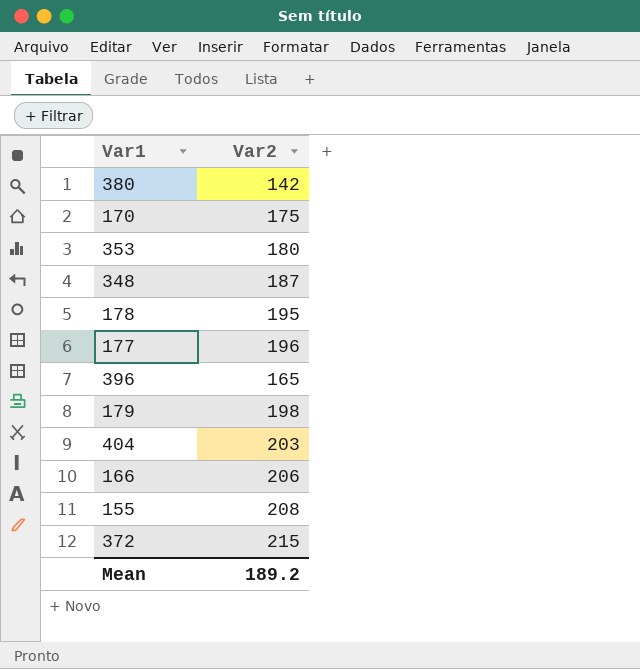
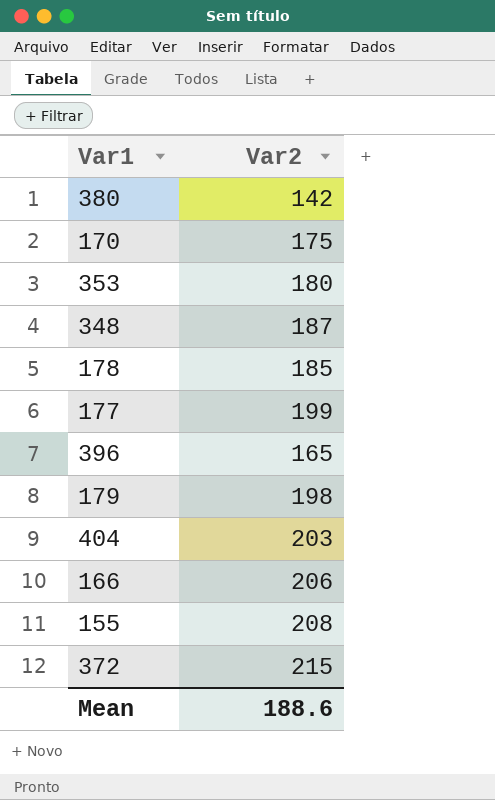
178 | Var2: 195 -> 185
177 | Var2: 196 -> 199
Mean | Var2: 189.2 -> 188.6

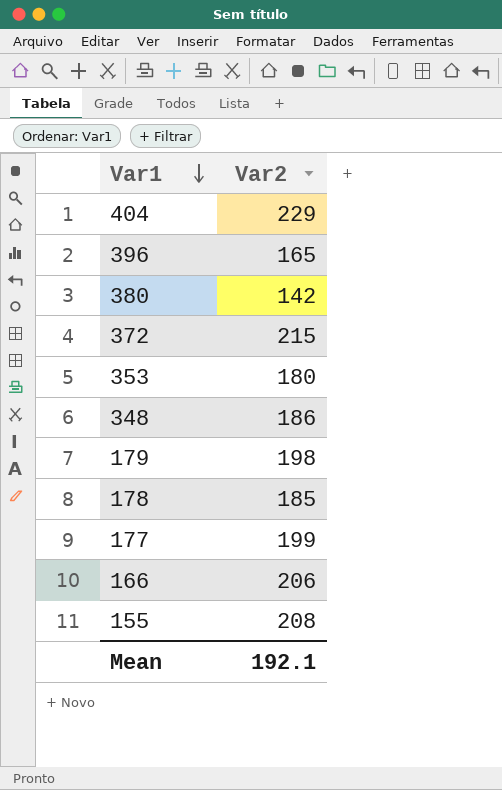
row order: none -> Var1 descending
row 170: 175 -> none
404 | Var2: 203 -> 229
348 | Var2: 187 -> 186
Mean | Var2: 188.6 -> 192.1

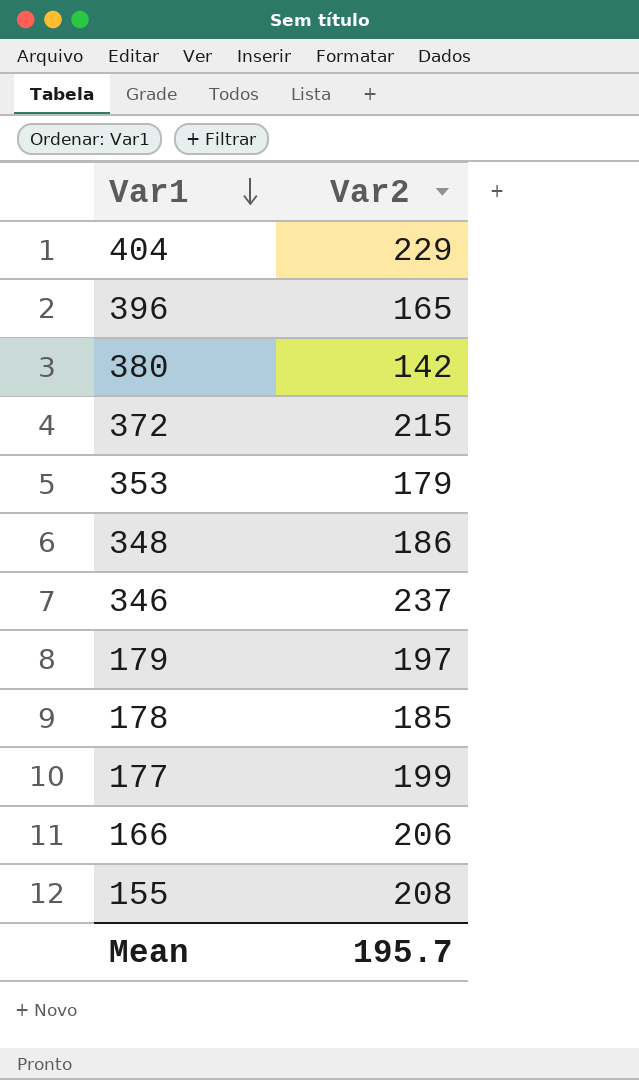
353 | Var2: 180 -> 179
row 346: none -> 237
179 | Var2: 198 -> 197
Mean | Var2: 192.1 -> 195.7

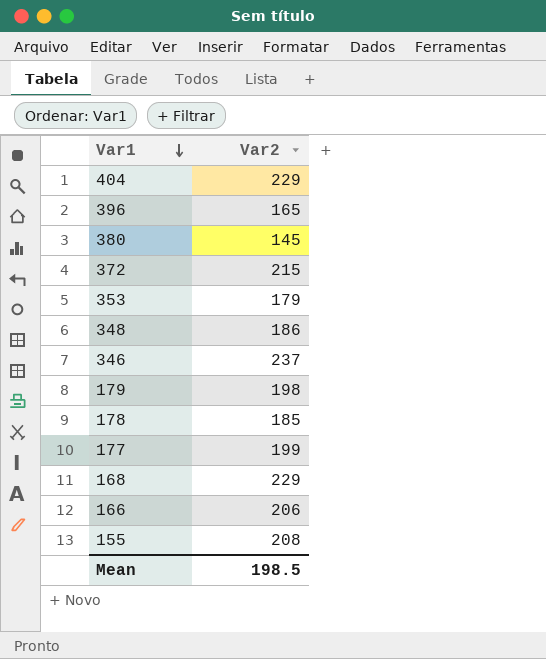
380 | Var2: 142 -> 145
179 | Var2: 197 -> 198
row 168: none -> 229
Mean | Var2: 195.7 -> 198.5

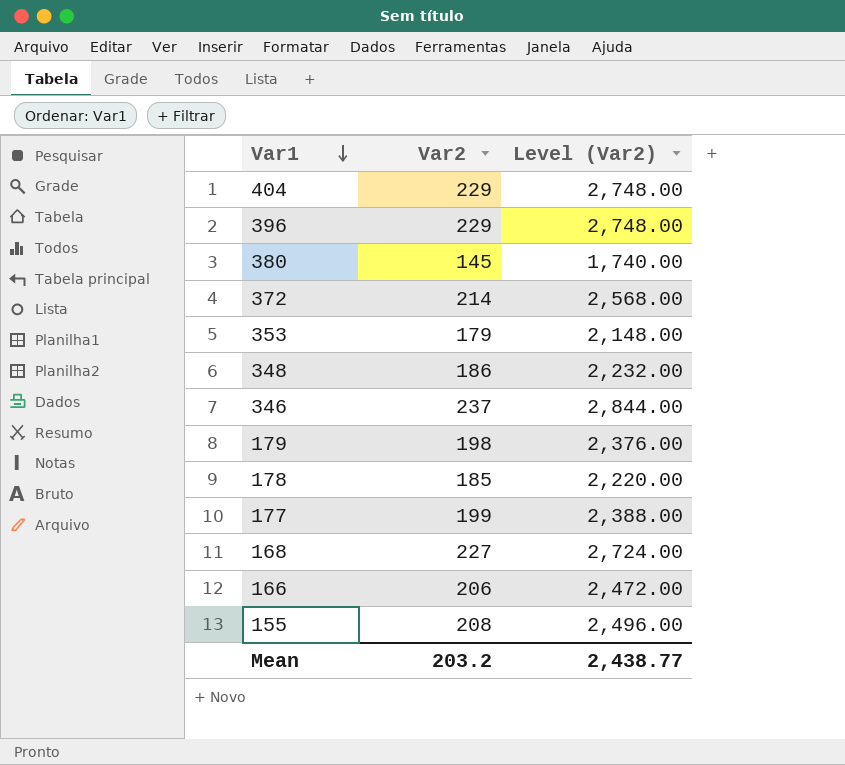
column Level (Var2) | formula: none -> [Var2] * 12
396 | Var2: 165 -> 229
372 | Var2: 215 -> 214
168 | Var2: 229 -> 227
Mean | Var2: 198.5 -> 203.2

